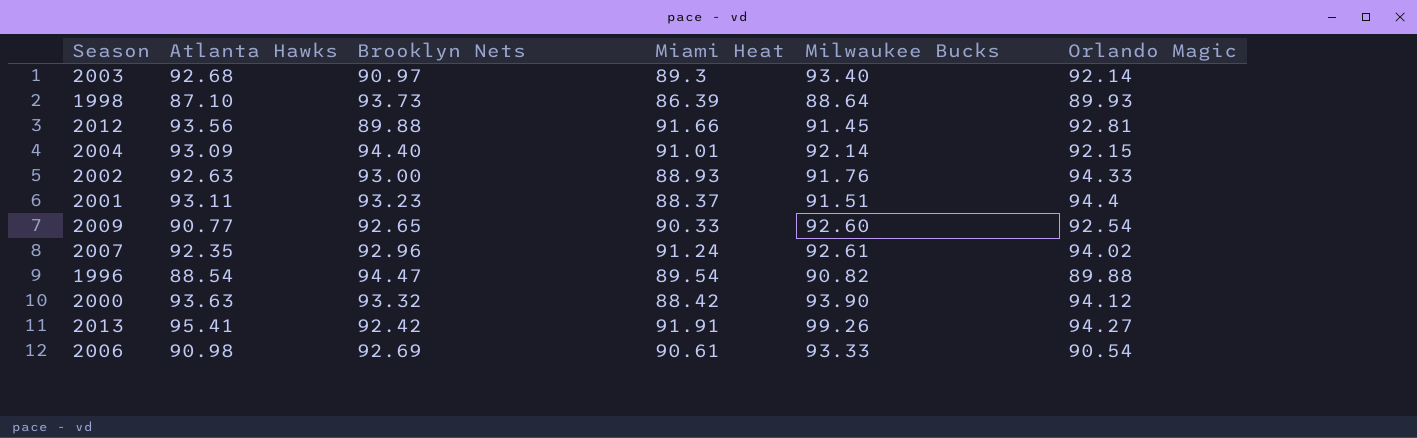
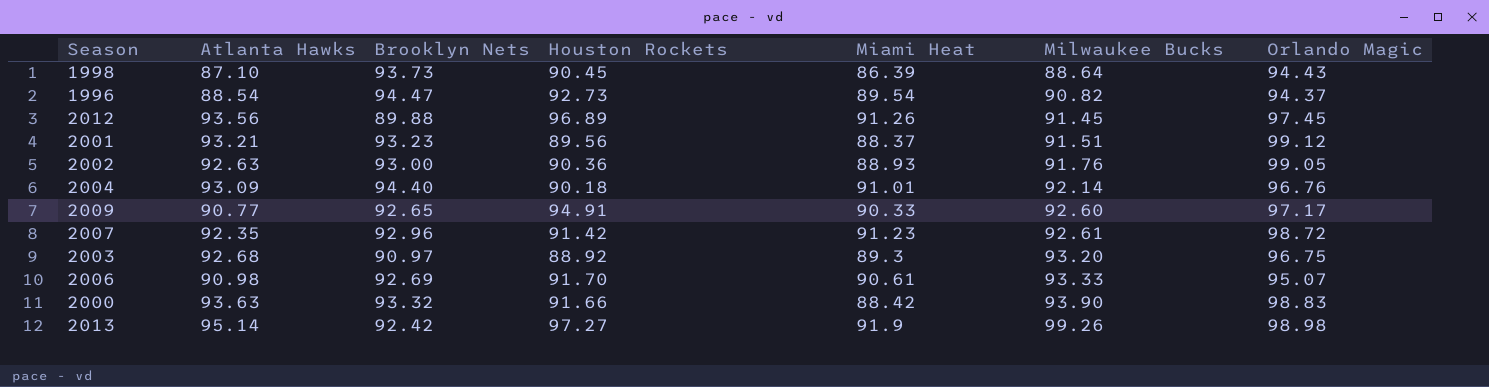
row order: none -> Milwaukee Bucks ascending
column Houston Rockets | position: none -> 4
1998 | Orlando Magic: 89.93 -> 94.43
1996 | Orlando Magic: 89.88 -> 94.37
2012 | Miami Heat: 91.66 -> 91.26
2012 | Orlando Magic: 92.81 -> 97.45
2001 | Atlanta Hawks: 93.11 -> 93.21
2001 | Orlando Magic: 94.4 -> 99.12
2002 | Orlando Magic: 94.33 -> 99.05
2004 | Orlando Magic: 92.15 -> 96.76
2009 | Orlando Magic: 92.54 -> 97.17
2007 | Miami Heat: 91.24 -> 91.23
2007 | Orlando Magic: 94.02 -> 98.72
2003 | Milwaukee Bucks: 93.40 -> 93.20
2003 | Orlando Magic: 92.14 -> 96.75
2006 | Orlando Magic: 90.54 -> 95.07
2000 | Orlando Magic: 94.12 -> 98.83
2013 | Atlanta Hawks: 95.41 -> 95.14
2013 | Miami Heat: 91.91 -> 91.9
2013 | Orlando Magic: 94.27 -> 98.98

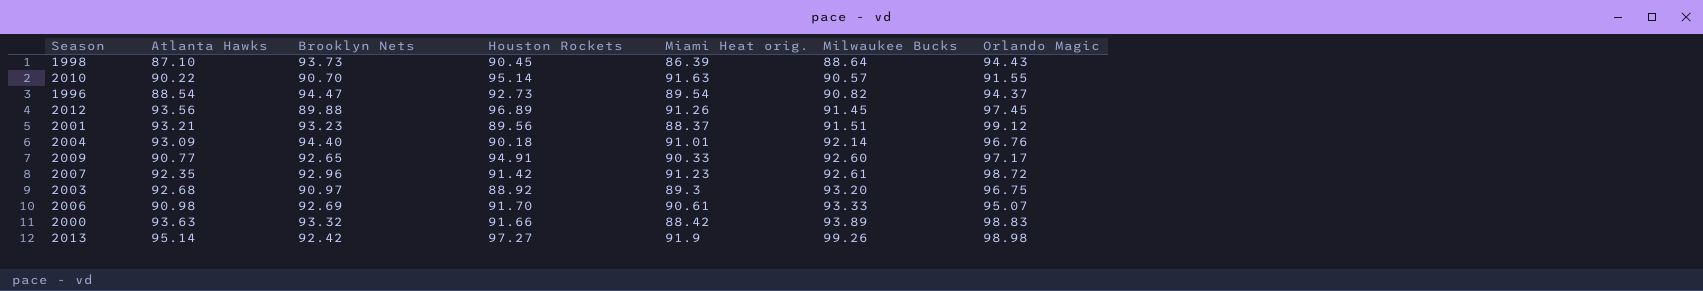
column name: Miami Heat -> Miami Heat orig.
row 2002: 92.63 | 93.00 | 90.36 | 88.93 | 91.76 | 99.05 -> none
row 2010: none -> 90.22 | 90.70 | 95.14 | 91.63 | 90.57 | 91.55
2000 | Milwaukee Bucks: 93.90 -> 93.89

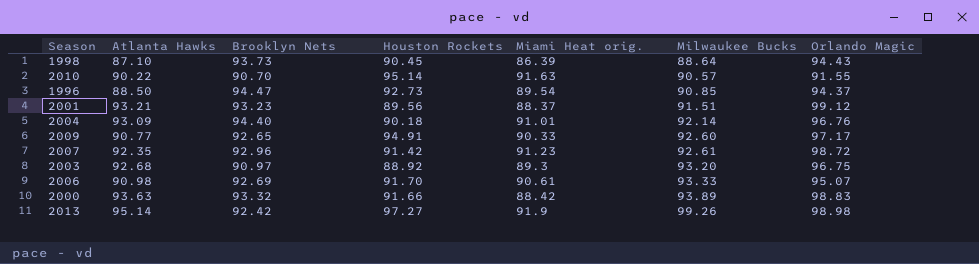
row 2012: 93.56 | 89.88 | 96.89 | 91.26 | 91.45 | 97.45 -> none
1996 | Atlanta Hawks: 88.54 -> 88.50
1996 | Milwaukee Bucks: 90.82 -> 90.85

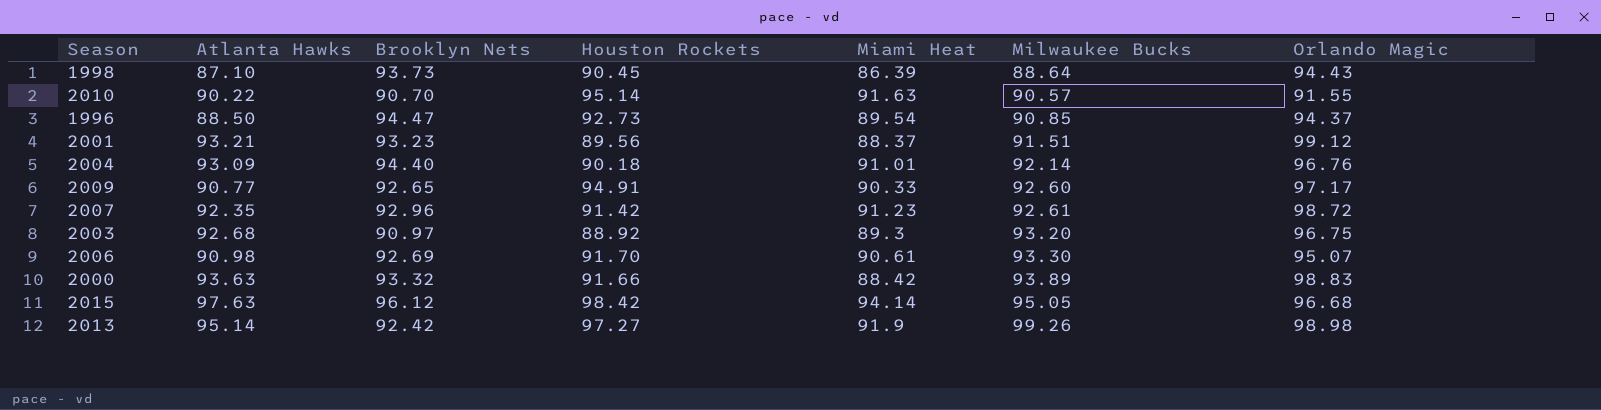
column name: Miami Heat orig. -> Miami Heat
2006 | Milwaukee Bucks: 93.33 -> 93.30
row 2015: none -> 97.63 | 96.12 | 98.42 | 94.14 | 95.05 | 96.68

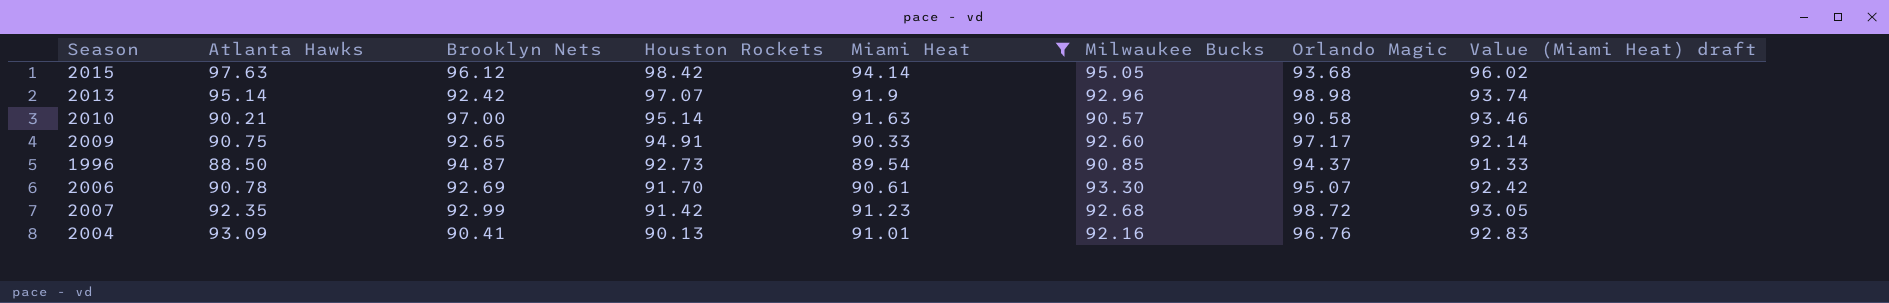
filter: none -> Miami Heat >= 89.54
row order: Milwaukee Bucks ascending -> Houston Rockets descending
column Value (Miami Heat) draft | formula: none -> [Miami Heat] * 1.02
2015 | Orlando Magic: 96.68 -> 93.68
2013 | Houston Rockets: 97.27 -> 97.07
2013 | Milwaukee Bucks: 99.26 -> 92.96
2010 | Atlanta Hawks: 90.22 -> 90.21
2010 | Brooklyn Nets: 90.70 -> 97.00
2010 | Orlando Magic: 91.55 -> 90.58
2009 | Atlanta Hawks: 90.77 -> 90.75
1996 | Brooklyn Nets: 94.47 -> 94.87
2006 | Atlanta Hawks: 90.98 -> 90.78
2007 | Brooklyn Nets: 92.96 -> 92.99
2007 | Milwaukee Bucks: 92.61 -> 92.68
2004 | Brooklyn Nets: 94.40 -> 90.41
2004 | Houston Rockets: 90.18 -> 90.13
2004 | Milwaukee Bucks: 92.14 -> 92.16

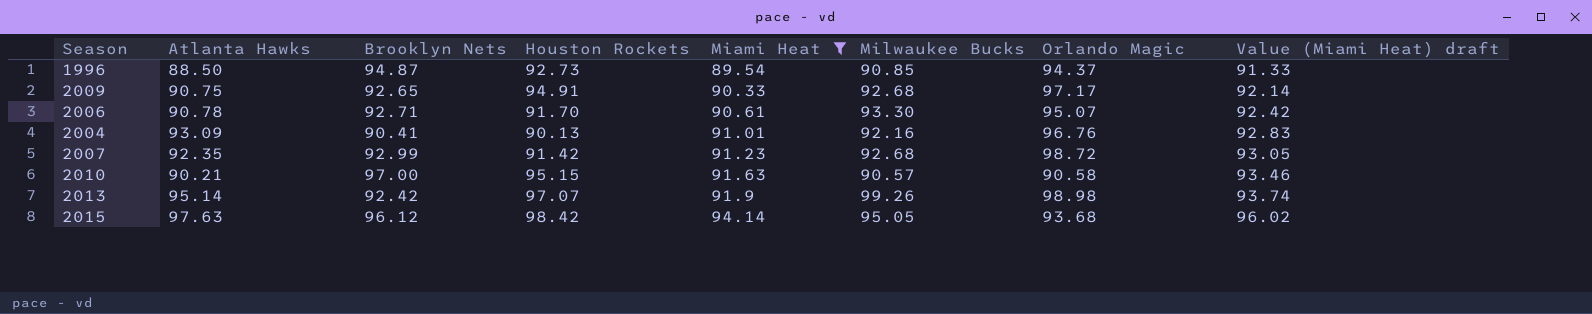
row order: Houston Rockets descending -> Miami Heat ascending
2009 | Milwaukee Bucks: 92.60 -> 92.68
2006 | Brooklyn Nets: 92.69 -> 92.71
2010 | Houston Rockets: 95.14 -> 95.15
2013 | Milwaukee Bucks: 92.96 -> 99.26

